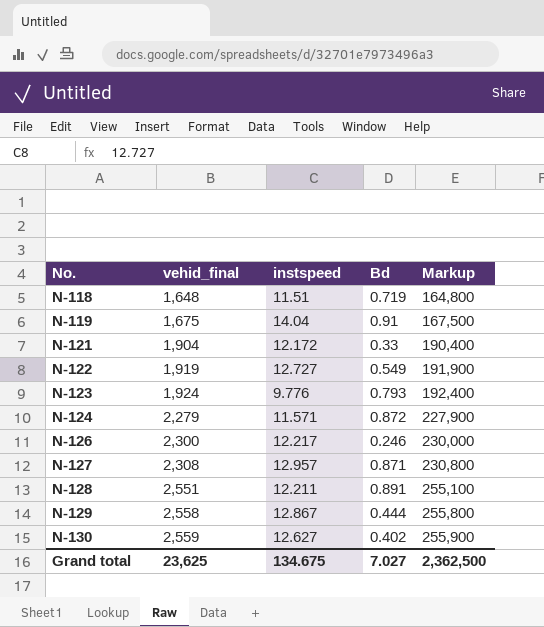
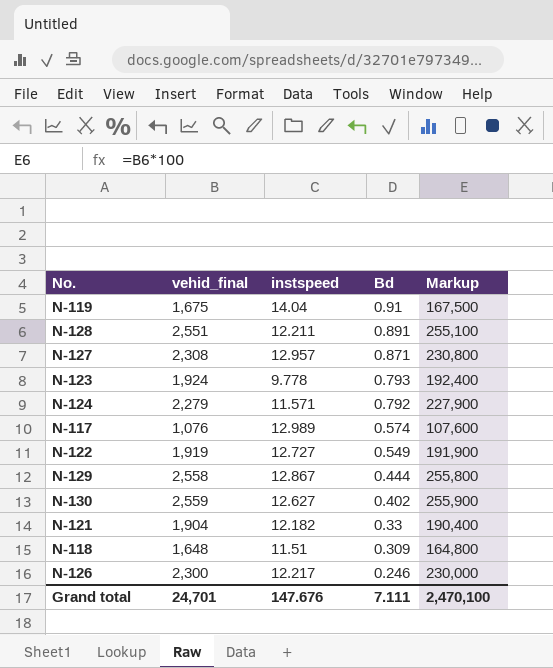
row order: No. ascending -> Bd descending
N-123 | instspeed: 9.776 -> 9.778
N-124 | Bd: 0.872 -> 0.792
row N-117: none -> 1,076 | 12.989 | 0.574 | 107,600
N-121 | instspeed: 12.172 -> 12.182
N-118 | Bd: 0.719 -> 0.309
Grand total | vehid_final: 23,625 -> 24,701
Grand total | instspeed: 134.675 -> 147.676
Grand total | Bd: 7.027 -> 7.111
Grand total | Markup: 2,362,500 -> 2,470,100

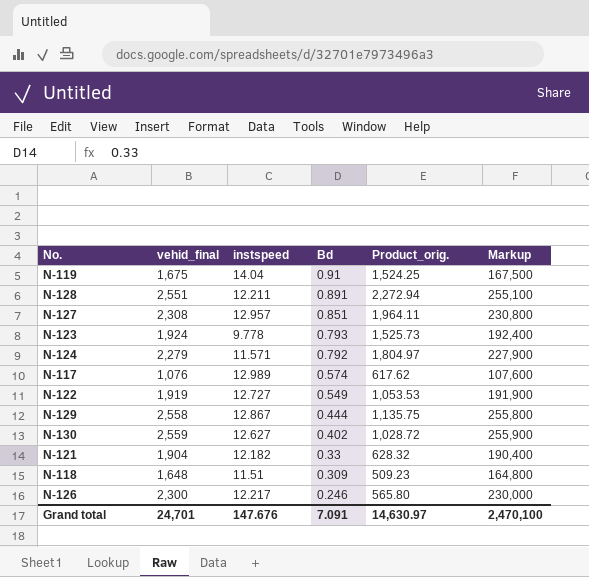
column Product_orig. | formula: none -> [vehid_final] * [Bd]
N-127 | Bd: 0.871 -> 0.851
Grand total | Bd: 7.111 -> 7.091

